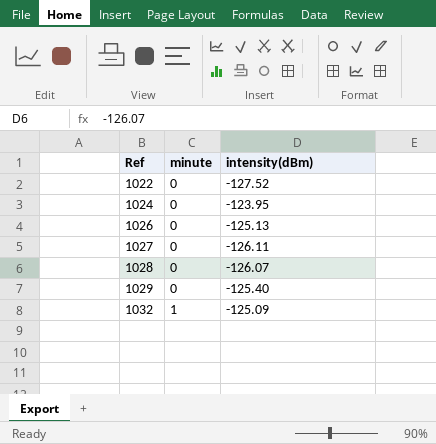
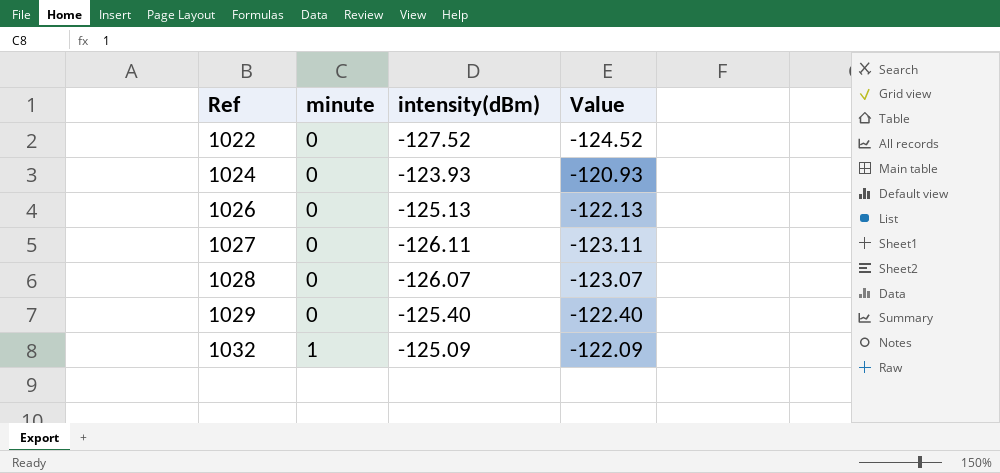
column Value | formula: none -> [intensity(dBm)] + 3
1024 | intensity(dBm): -123.95 -> -123.93

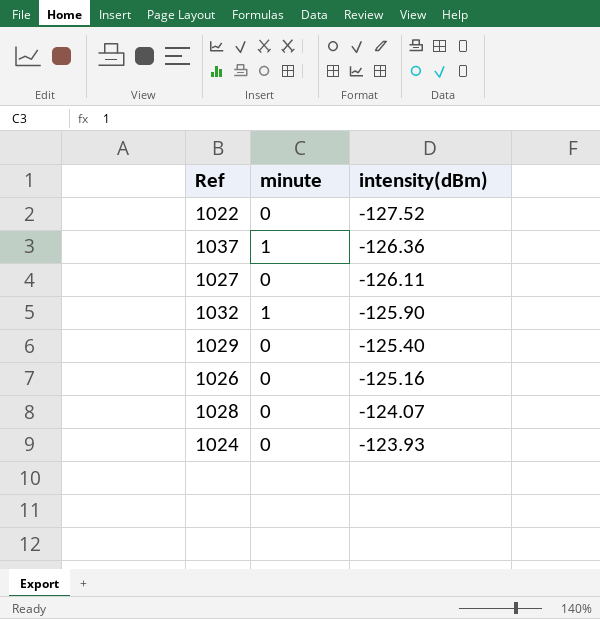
row order: Ref ascending -> intensity(dBm) ascending
column Value | formula: [intensity(dBm)] + 3 -> none
row 1037: none -> 1 | -126.36
1032 | intensity(dBm): -125.09 -> -125.90
1026 | intensity(dBm): -125.13 -> -125.16
1028 | intensity(dBm): -126.07 -> -124.07

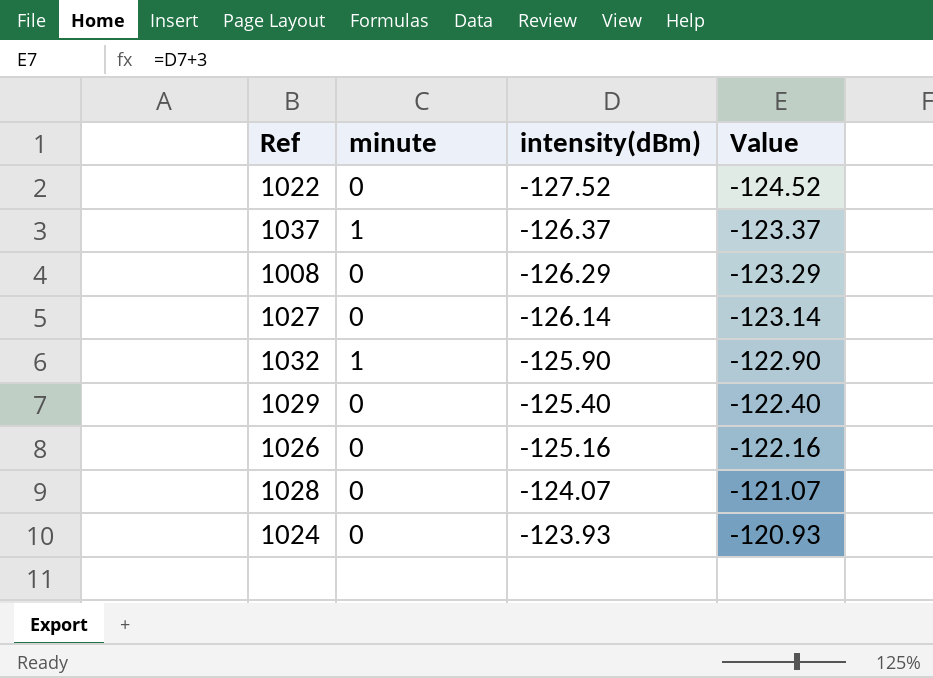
column Value | formula: none -> [intensity(dBm)] + 3
1037 | intensity(dBm): -126.36 -> -126.37
row 1008: none -> 0 | -126.29 | -123.29
1027 | intensity(dBm): -126.11 -> -126.14

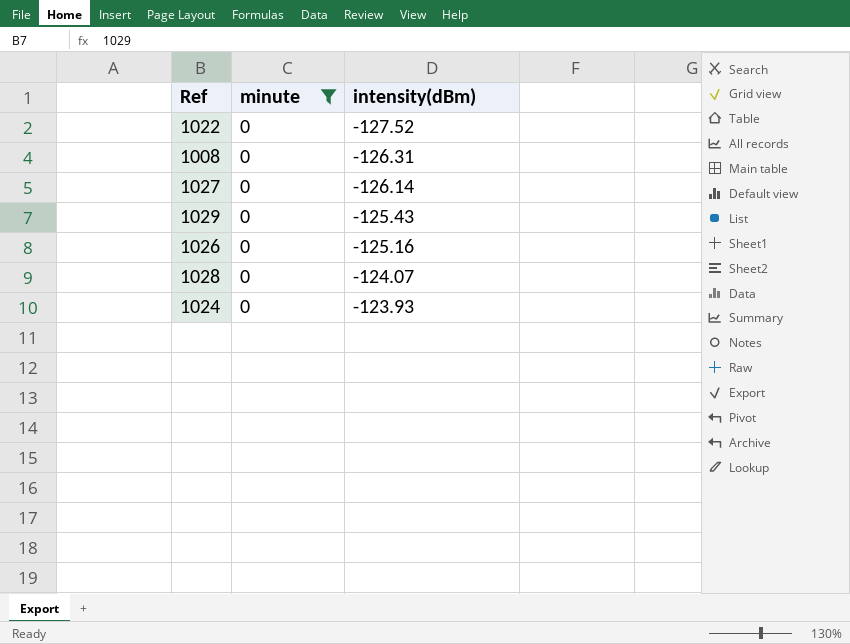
filter: none -> minute = 0
column Value | formula: [intensity(dBm)] + 3 -> none
1008 | intensity(dBm): -126.29 -> -126.31
1029 | intensity(dBm): -125.40 -> -125.43

